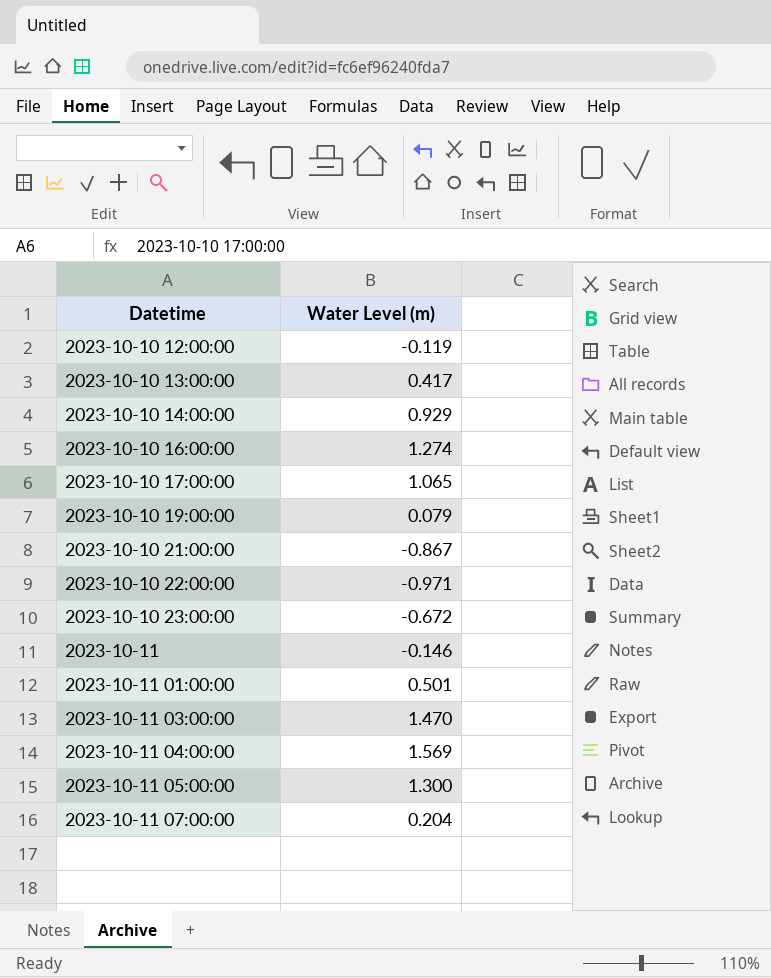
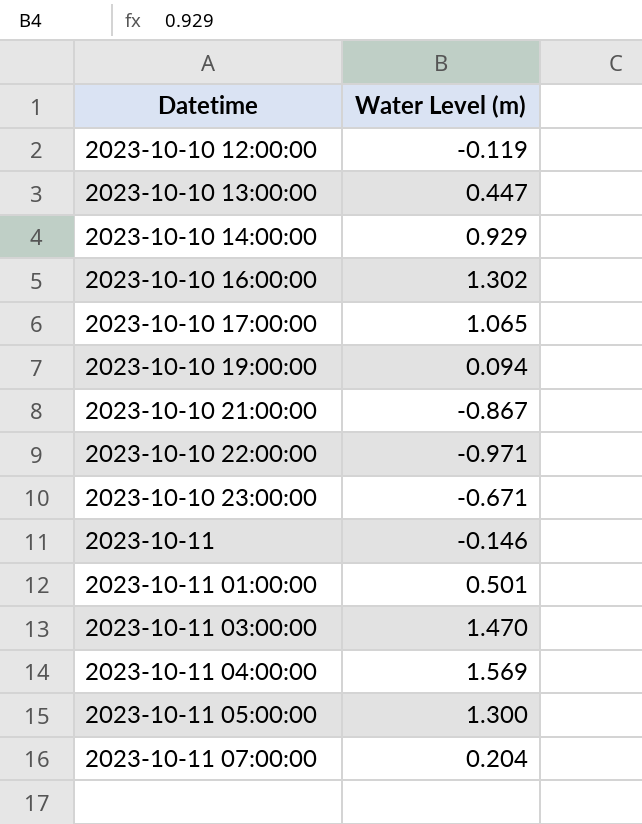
2023-10-10 13:00:00 | Water Level (m): 0.417 -> 0.447
2023-10-10 16:00:00 | Water Level (m): 1.274 -> 1.302
2023-10-10 19:00:00 | Water Level (m): 0.079 -> 0.094
2023-10-10 23:00:00 | Water Level (m): -0.672 -> -0.671

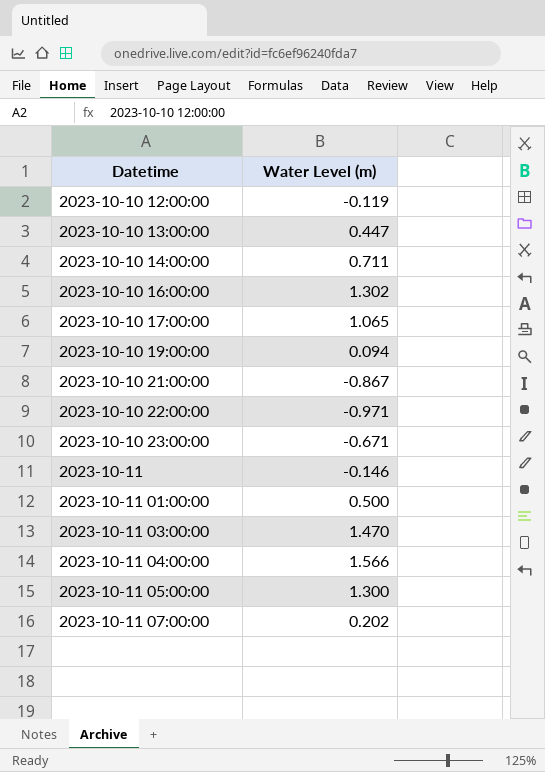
2023-10-10 14:00:00 | Water Level (m): 0.929 -> 0.711
2023-10-11 01:00:00 | Water Level (m): 0.501 -> 0.500
2023-10-11 04:00:00 | Water Level (m): 1.569 -> 1.566
2023-10-11 07:00:00 | Water Level (m): 0.204 -> 0.202

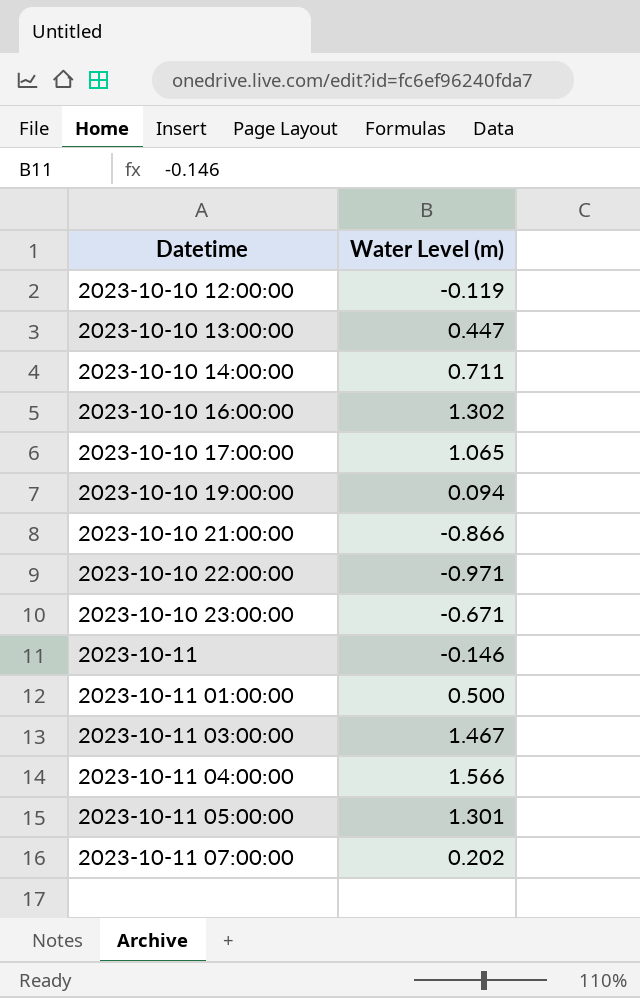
2023-10-10 21:00:00 | Water Level (m): -0.867 -> -0.866
2023-10-11 03:00:00 | Water Level (m): 1.470 -> 1.467
2023-10-11 05:00:00 | Water Level (m): 1.300 -> 1.301

